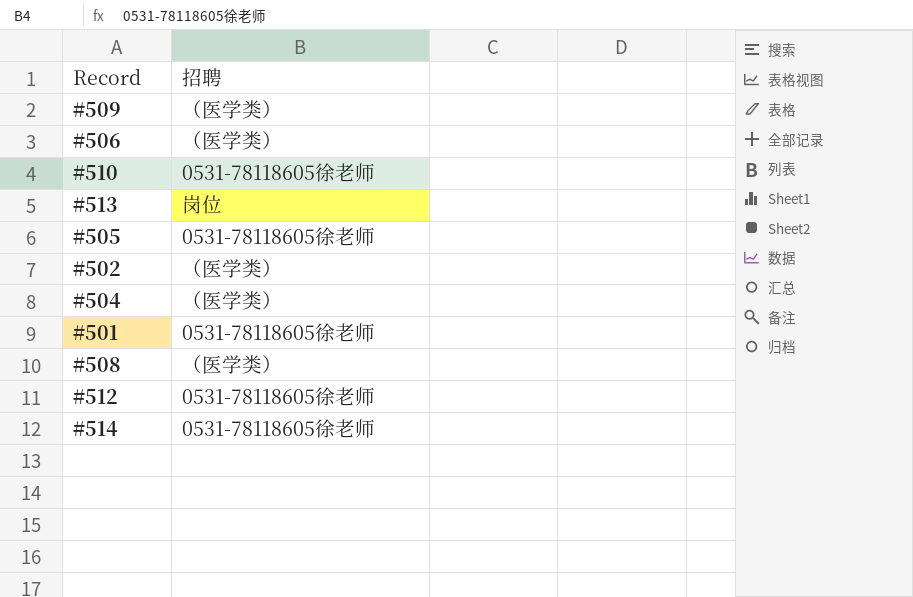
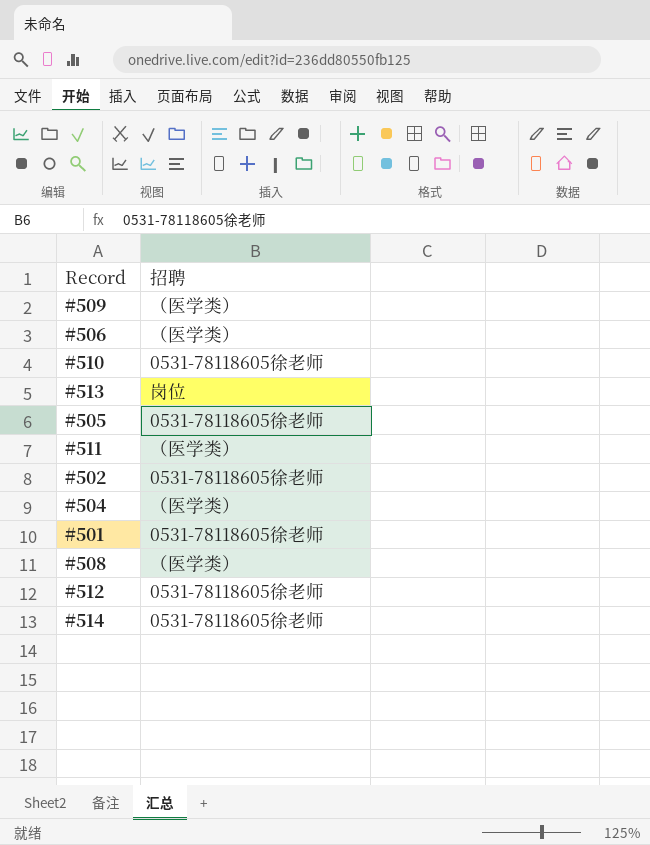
row #511: none -> （医学类）
#502 | 招聘: （医学类） -> 0531-78118605徐老师

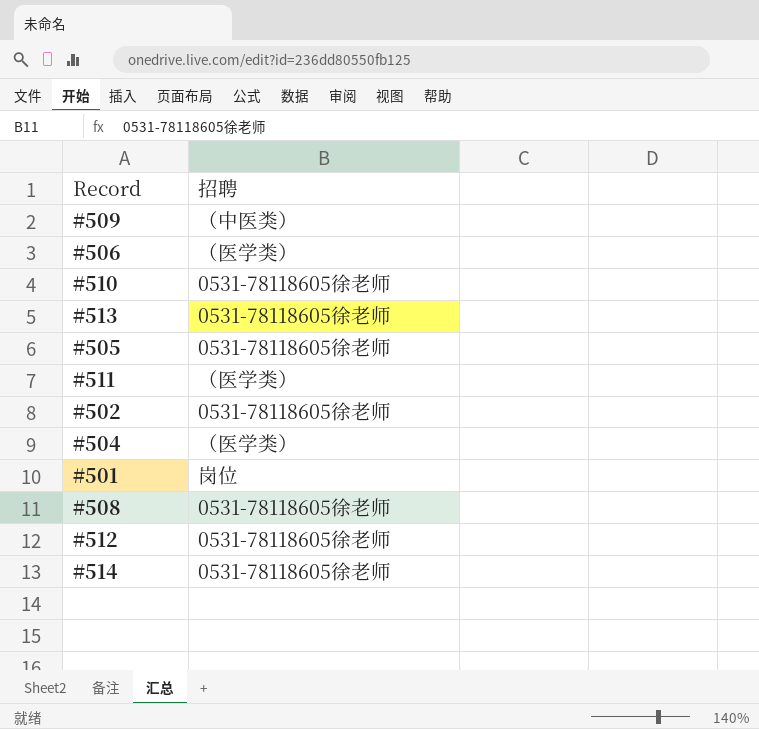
#509 | 招聘: （医学类） -> （中医类）
#513 | 招聘: 岗位 -> 0531-78118605徐老师
#501 | 招聘: 0531-78118605徐老师 -> 岗位
#508 | 招聘: （医学类） -> 0531-78118605徐老师

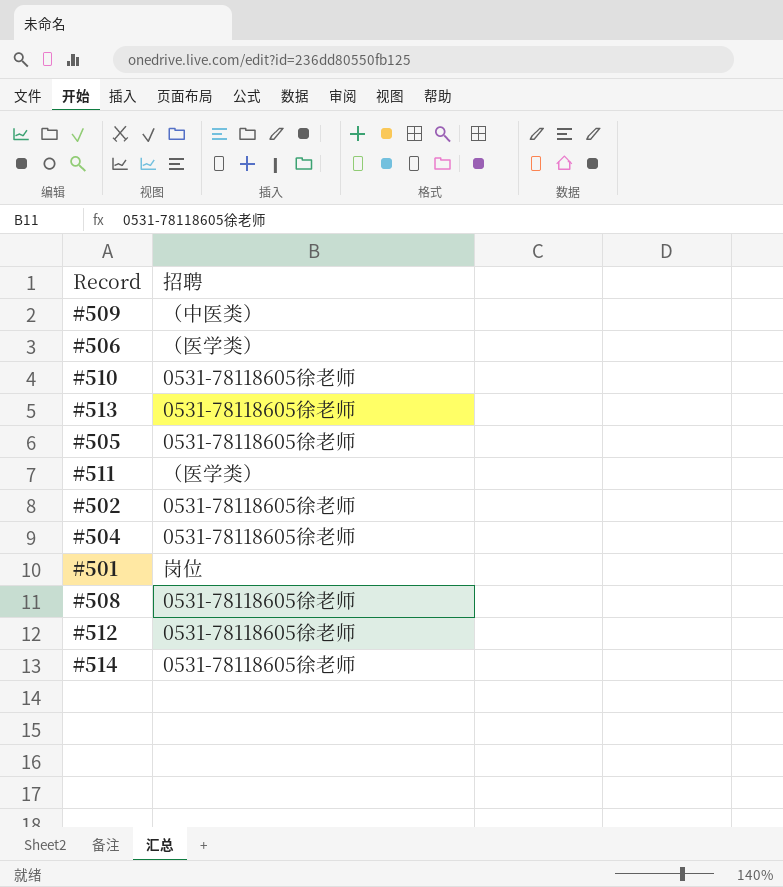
#504 | 招聘: （医学类） -> 0531-78118605徐老师

